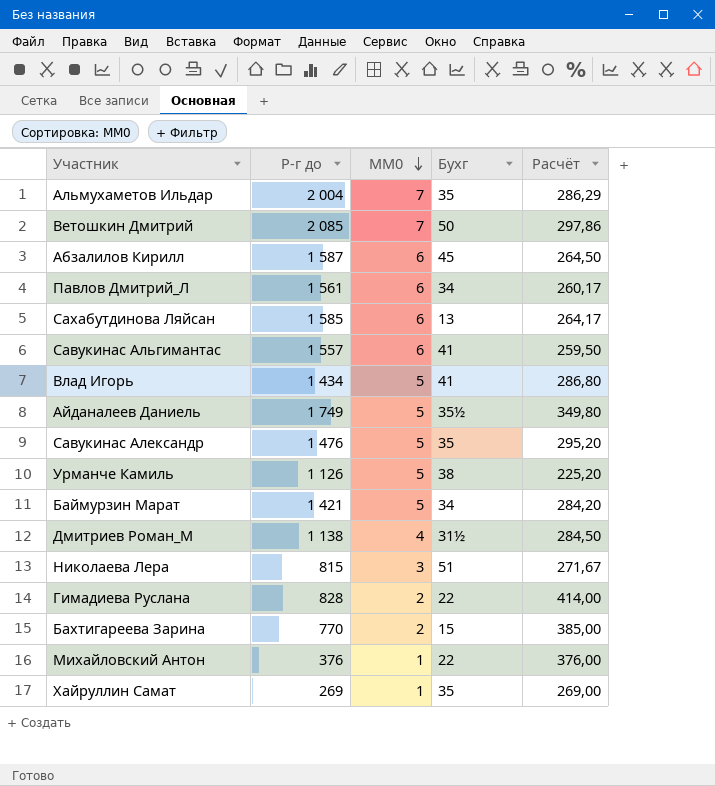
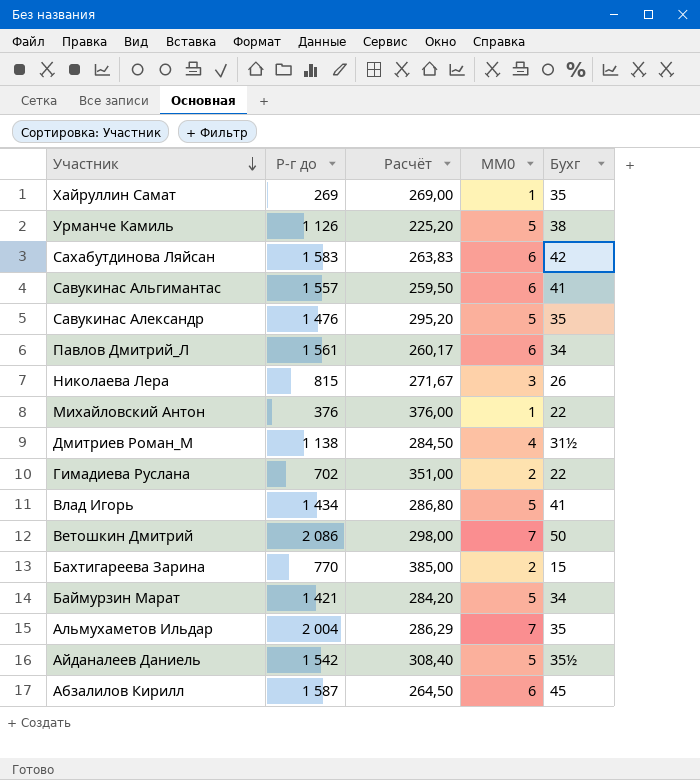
row order: MM0 descending -> Участник descending
column Расчёт | position: 5 -> 3
Сахабутдинова Ляйсан | Р-г до: 1 585 -> 1 583
Сахабутдинова Ляйсан | Расчёт: 264,17 -> 263,83
Сахабутдинова Ляйсан | Бухг: 13 -> 42
Николаева Лера | Бухг: 51 -> 26
Гимадиева Руслана | Р-г до: 828 -> 702
Гимадиева Руслана | Расчёт: 414,00 -> 351,00
Ветошкин Дмитрий | Р-г до: 2 085 -> 2 086
Ветошкин Дмитрий | Расчёт: 297,86 -> 298,00
Айданалеев Даниель | Р-г до: 1 749 -> 1 542
Айданалеев Даниель | Расчёт: 349,80 -> 308,40

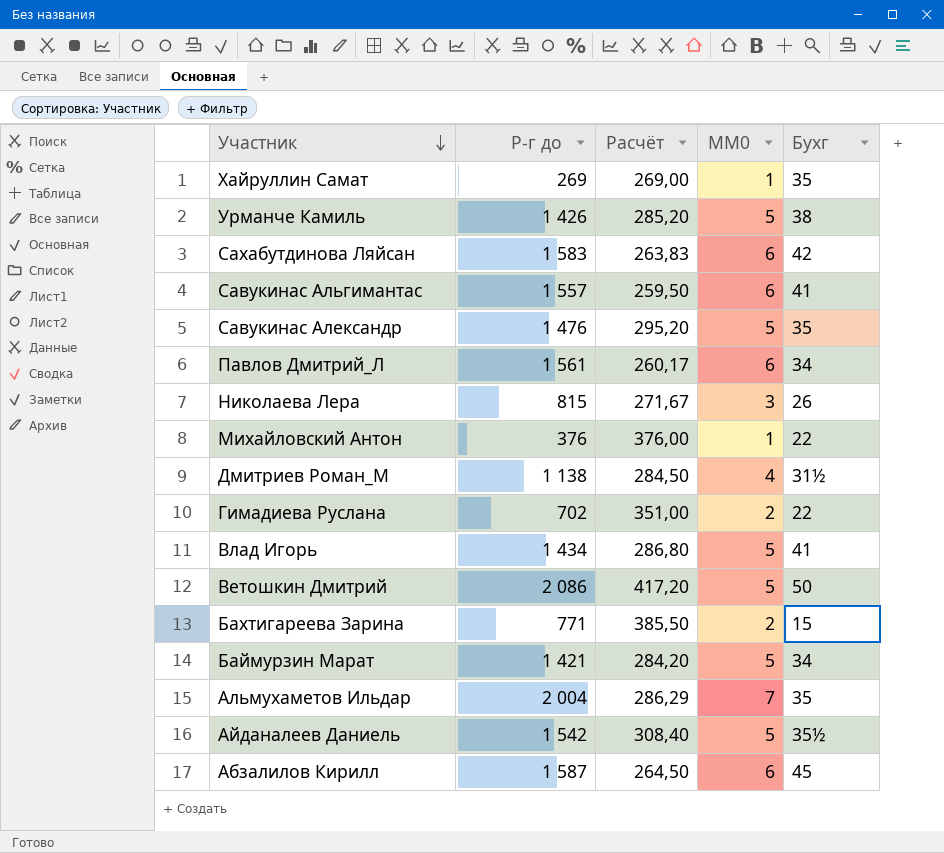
Урманче Камиль | Р-г до: 1 126 -> 1 426
Урманче Камиль | Расчёт: 225,20 -> 285,20
Ветошкин Дмитрий | Расчёт: 298,00 -> 417,20
Ветошкин Дмитрий | MM0: 7 -> 5
Бахтигареева Зарина | Р-г до: 770 -> 771
Бахтигареева Зарина | Расчёт: 385,00 -> 385,50

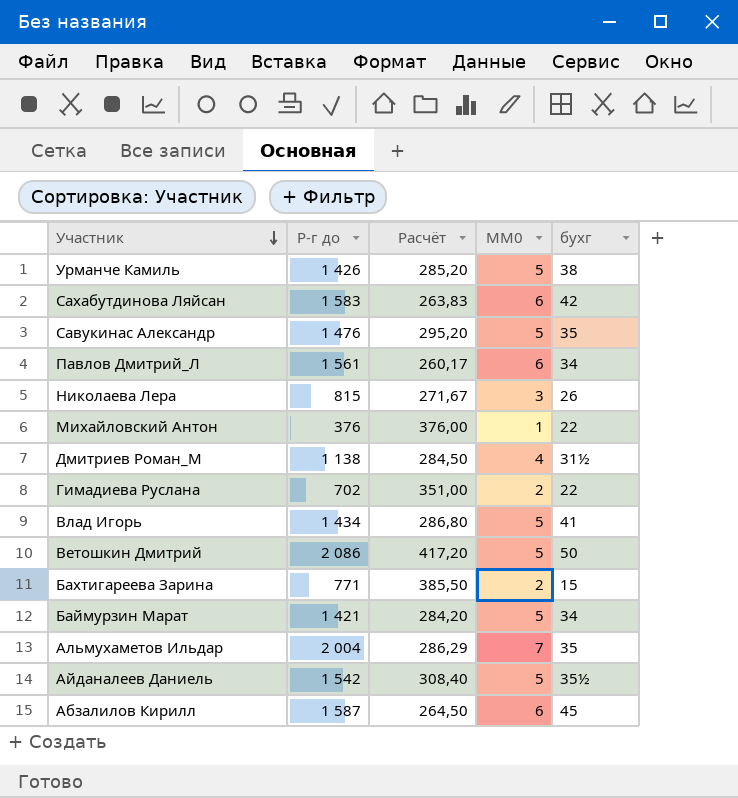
column name: Бухг -> бухг
row Хайруллин Самат: 269 | 269,00 | 1 | 35 -> none
row Савукинас Альгимантас: 1 557 | 259,50 | 6 | 41 -> none

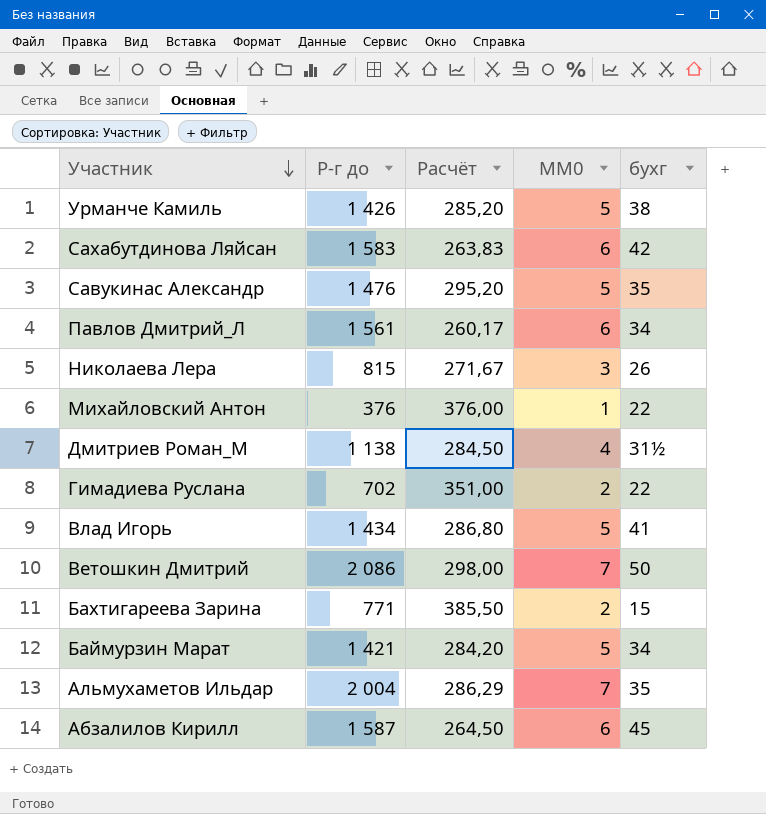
row Айданалеев Даниель: 1 542 | 308,40 | 5 | 35½ -> none
Ветошкин Дмитрий | Расчёт: 417,20 -> 298,00
Ветошкин Дмитрий | MM0: 5 -> 7

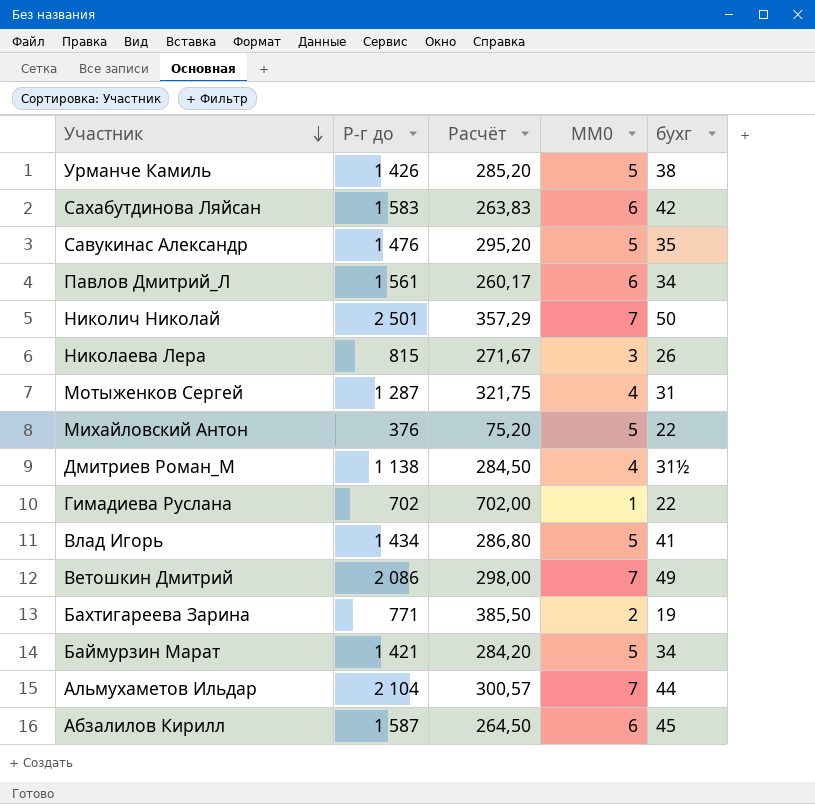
row Николич Николай: none -> 2 501 | 357,29 | 7 | 50
row Мотыженков Сергей: none -> 1 287 | 321,75 | 4 | 31
Михайловский Антон | Расчёт: 376,00 -> 75,20
Михайловский Антон | MM0: 1 -> 5
Гимадиева Руслана | Расчёт: 351,00 -> 702,00
Гимадиева Руслана | MM0: 2 -> 1
Ветошкин Дмитрий | бухг: 50 -> 49
Бахтигареева Зарина | бухг: 15 -> 19
Альмухаметов Ильдар | Р-г до: 2 004 -> 2 104
Альмухаметов Ильдар | Расчёт: 286,29 -> 300,57
Альмухаметов Ильдар | бухг: 35 -> 44

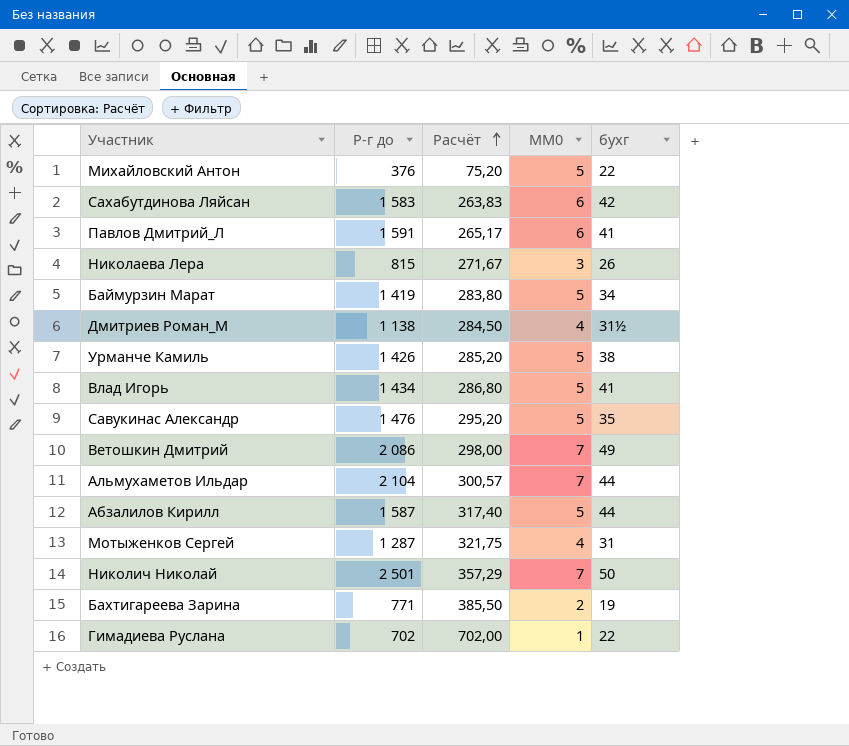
row order: Участник descending -> Расчёт ascending
Павлов Дмитрий_Л | Р-г до: 1 561 -> 1 591
Павлов Дмитрий_Л | Расчёт: 260,17 -> 265,17
Павлов Дмитрий_Л | бухг: 34 -> 41
Баймурзин Марат | Р-г до: 1 421 -> 1 419
Баймурзин Марат | Расчёт: 284,20 -> 283,80
Абзалилов Кирилл | Расчёт: 264,50 -> 317,40
Абзалилов Кирилл | MM0: 6 -> 5
Абзалилов Кирилл | бухг: 45 -> 44

